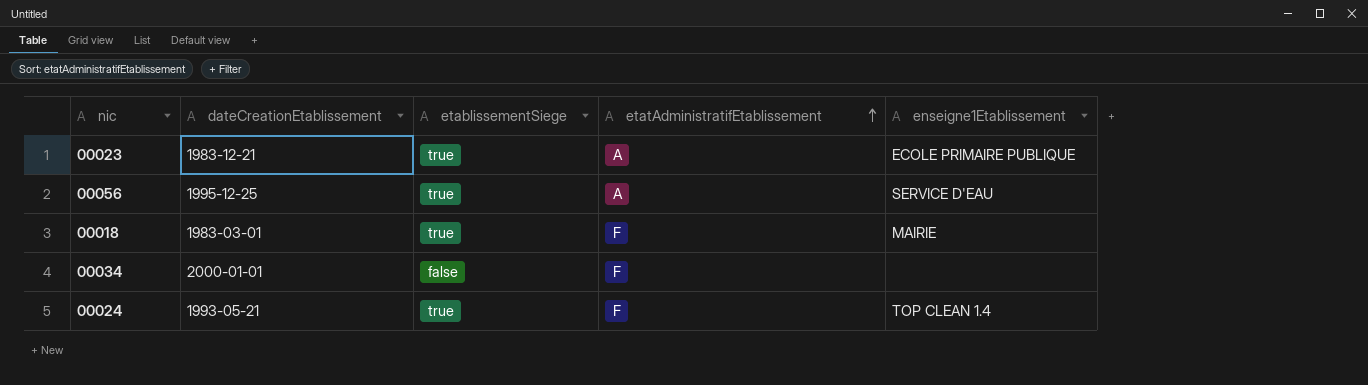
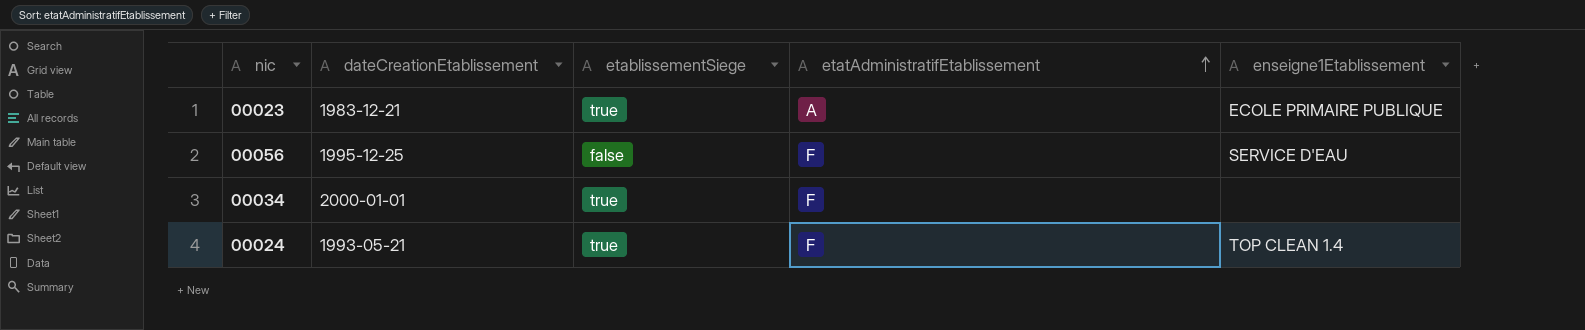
row 00018: 1983-03-01 | true | F | MAIRIE -> none
00056 | etablissementSiege: true -> false
00056 | etatAdministratifEtablissement: A -> F
00034 | etablissementSiege: false -> true

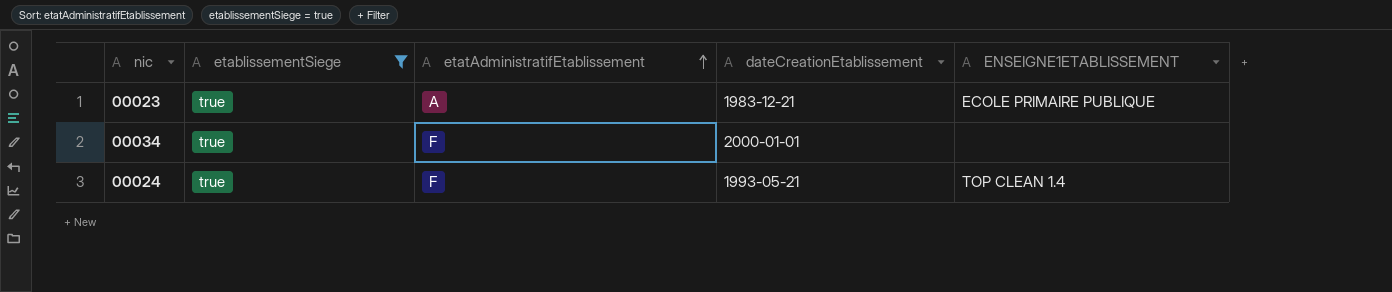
filter: none -> etablissementSiege = true
column dateCreationEtablissement | position: 2 -> 4
column name: enseigne1Etablissement -> ENSEIGNE1ETABLISSEMENT

